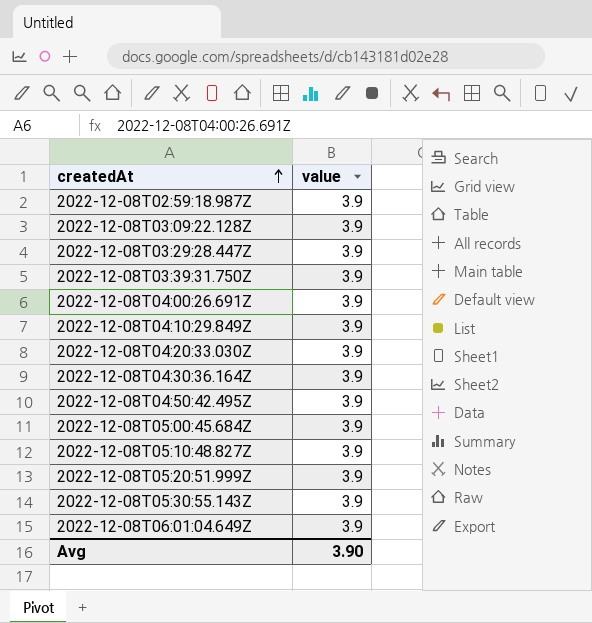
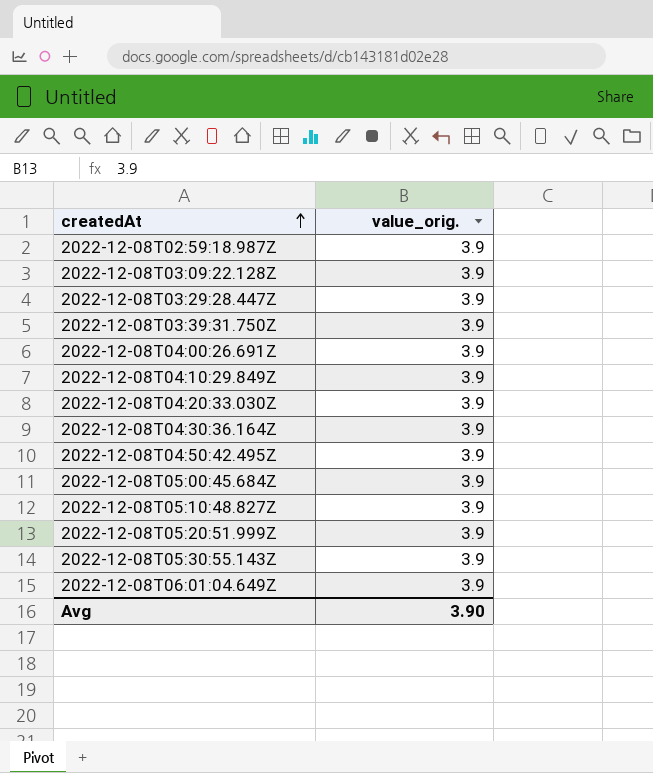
column name: value -> value_orig.

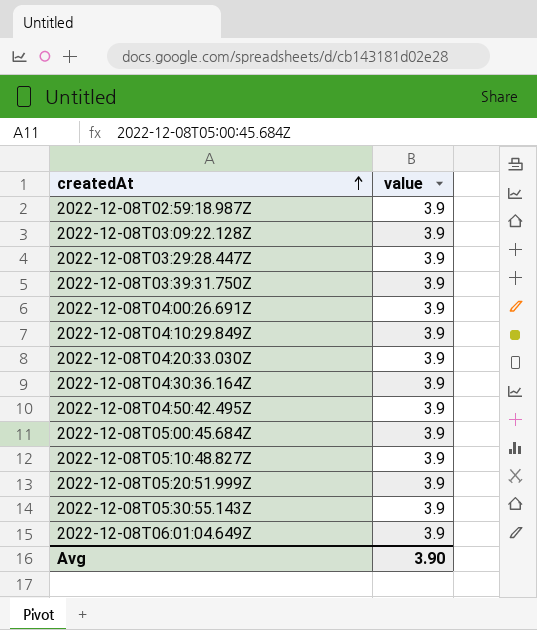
column name: value_orig. -> value

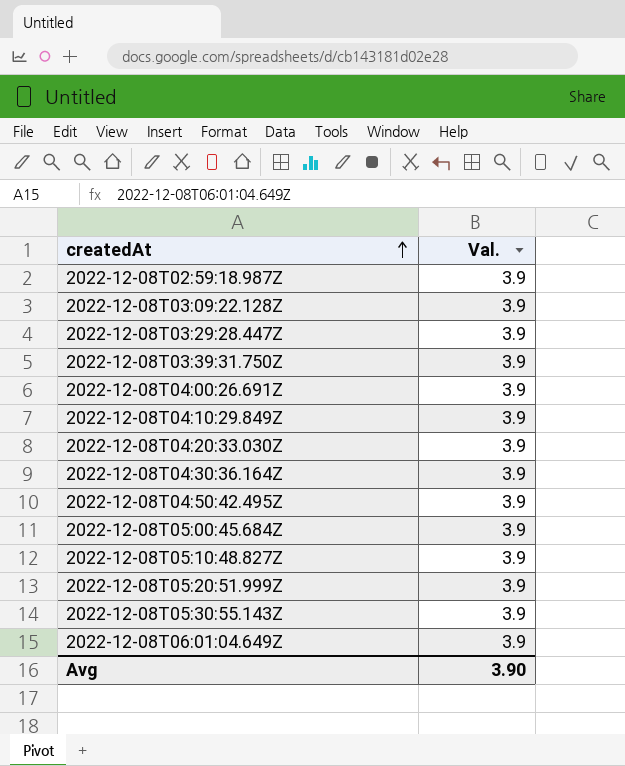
column name: value -> Val.

